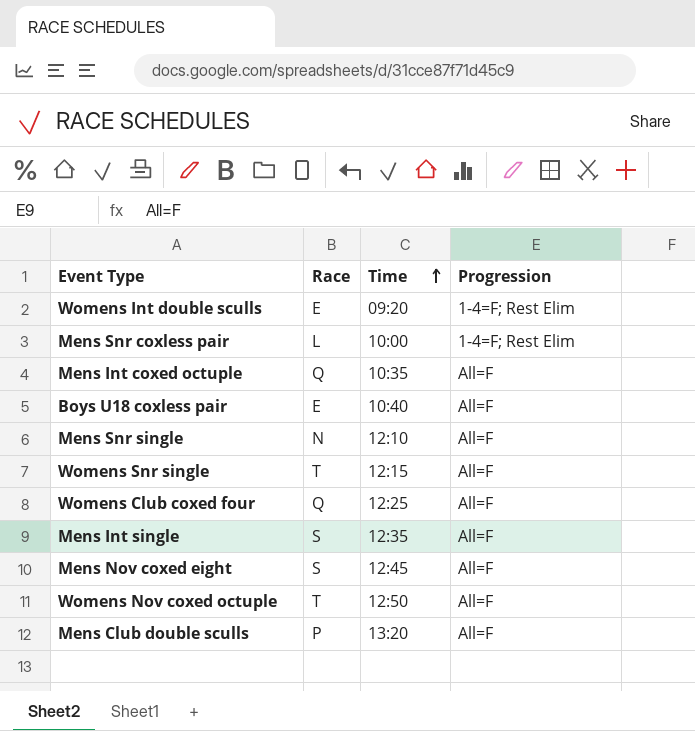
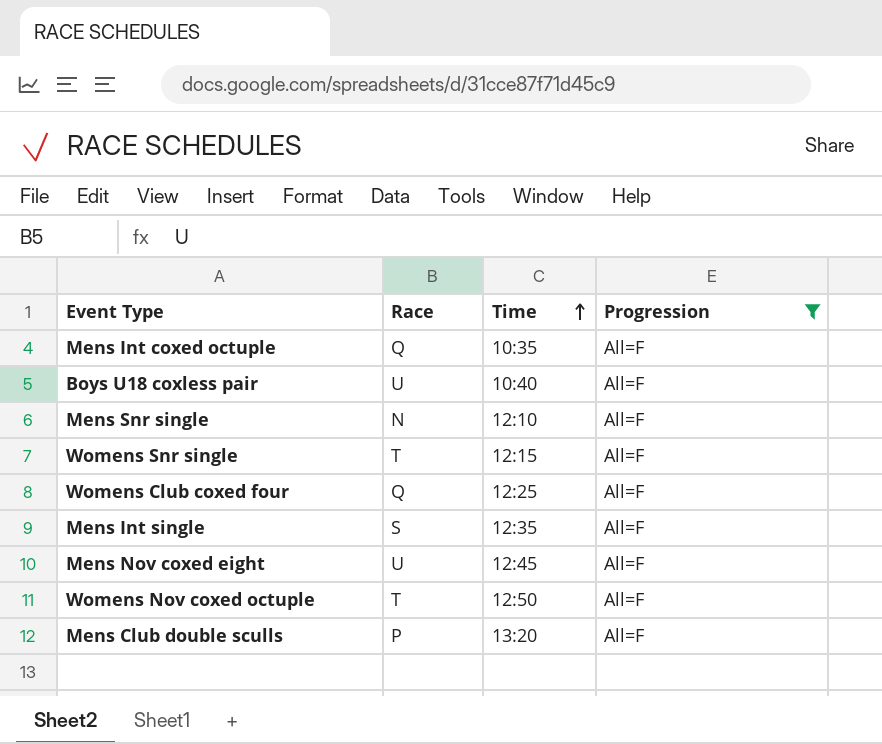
filter: none -> Progression = All=F
Boys U18 coxless pair | Race: E -> U
Mens Nov coxed eight | Race: S -> U

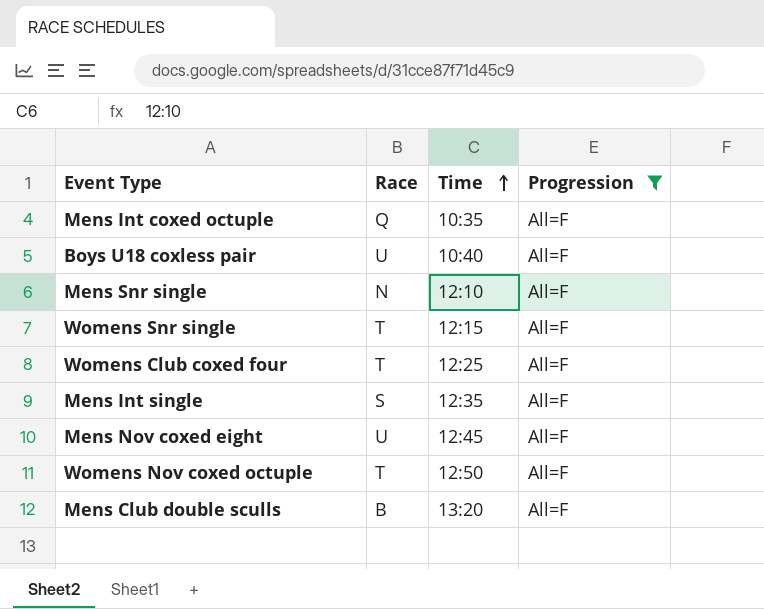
Womens Club coxed four | Race: Q -> T
Mens Club double sculls | Race: P -> B

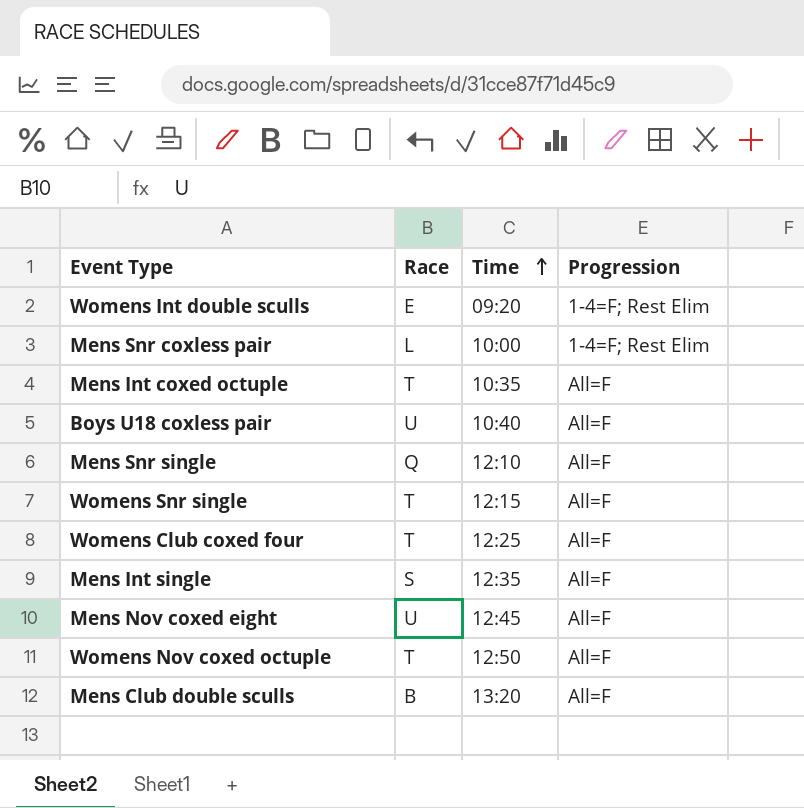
filter: Progression = All=F -> none
Mens Int coxed octuple | Race: Q -> T
Mens Snr single | Race: N -> Q

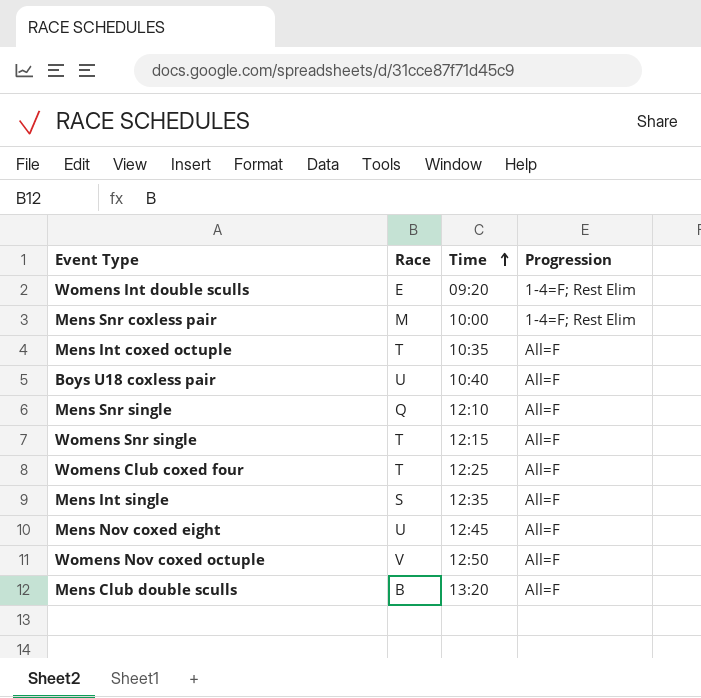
Mens Snr coxless pair | Race: L -> M
Womens Nov coxed octuple | Race: T -> V

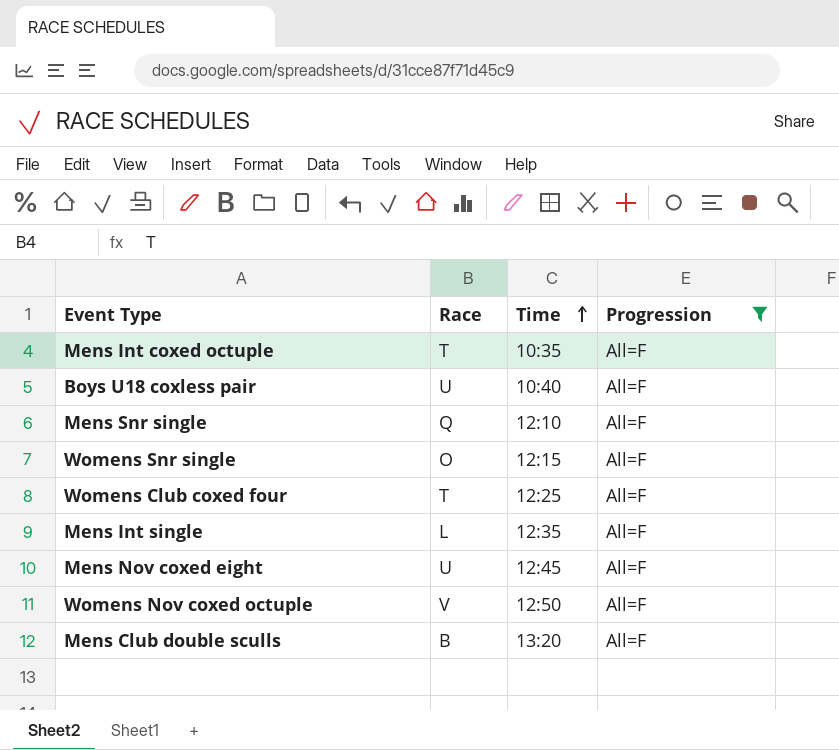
filter: none -> Progression = All=F
Womens Snr single | Race: T -> O
Mens Int single | Race: S -> L

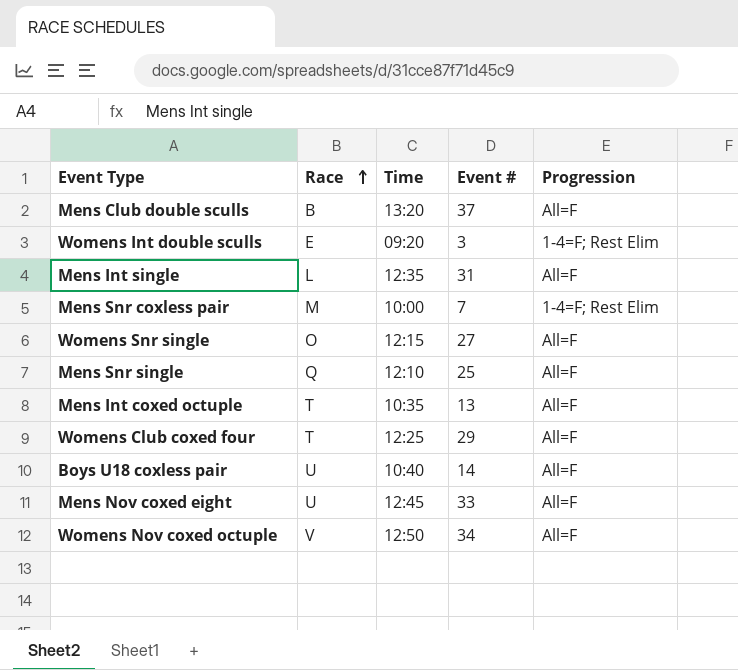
filter: Progression = All=F -> none
row order: Time ascending -> Race ascending
column Event # | position: none -> 4

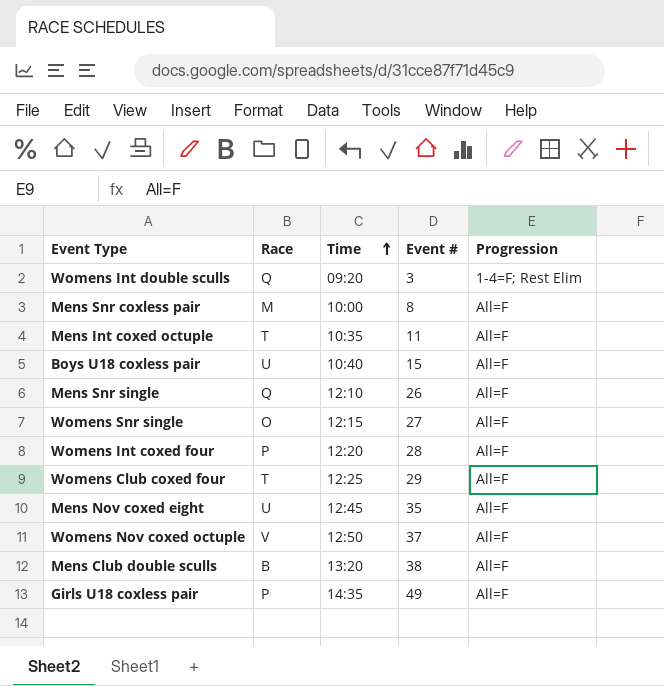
row order: Race ascending -> Time ascending
row Mens Int single: L | 12:35 | 31 | All=F -> none
Womens Int double sculls | Race: E -> Q
Mens Snr coxless pair | Event #: 7 -> 8
Mens Snr coxless pair | Progression: 1-4=F; Rest Elim -> All=F
Mens Int coxed octuple | Event #: 13 -> 11
Boys U18 coxless pair | Event #: 14 -> 15
Mens Snr single | Event #: 25 -> 26
row Womens Int coxed four: none -> P | 12:20 | 28 | All=F
Mens Nov coxed eight | Event #: 33 -> 35
Womens Nov coxed octuple | Event #: 34 -> 37
Mens Club double sculls | Event #: 37 -> 38
row Girls U18 coxless pair: none -> P | 14:35 | 49 | All=F

